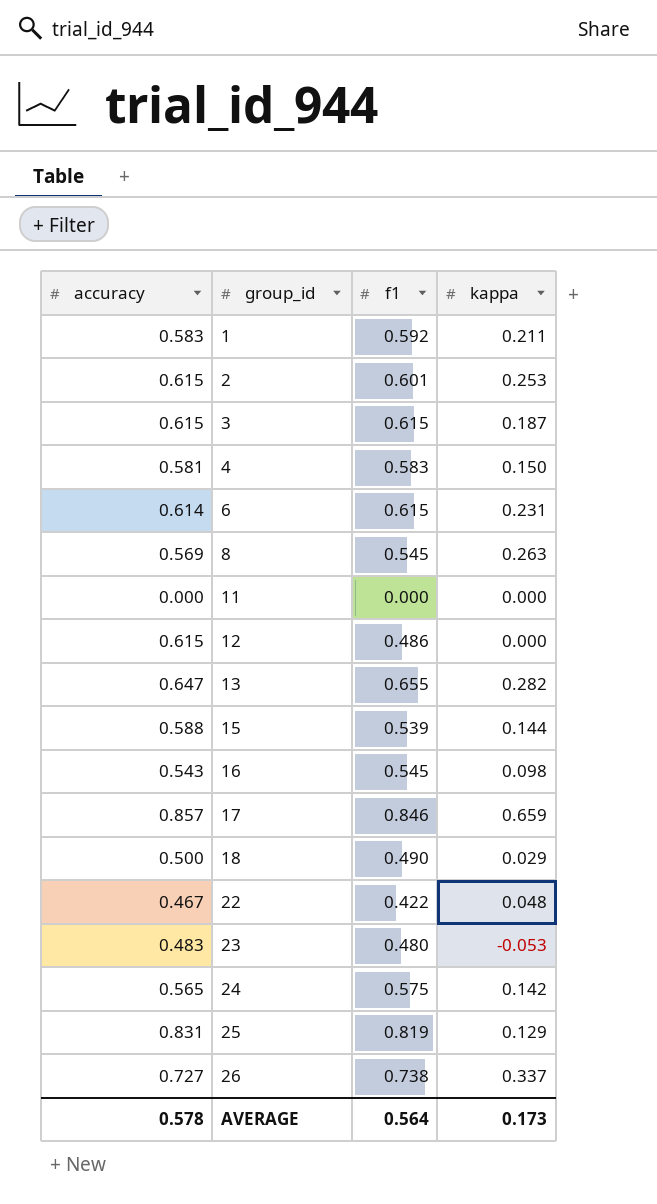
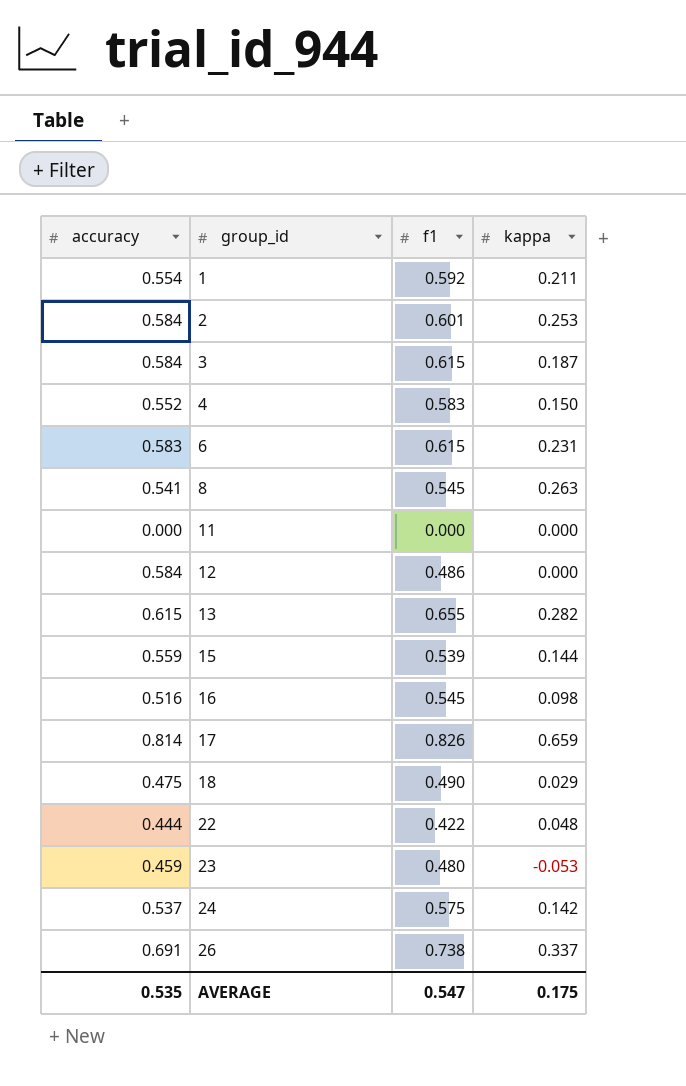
row 25: 0.831 | 0.819 | 0.129 -> none
1 | accuracy: 0.583 -> 0.554
2 | accuracy: 0.615 -> 0.584
3 | accuracy: 0.615 -> 0.584
4 | accuracy: 0.581 -> 0.552
6 | accuracy: 0.614 -> 0.583
8 | accuracy: 0.569 -> 0.541
12 | accuracy: 0.615 -> 0.584
13 | accuracy: 0.647 -> 0.615
15 | accuracy: 0.588 -> 0.559
16 | accuracy: 0.543 -> 0.516
17 | accuracy: 0.857 -> 0.814
17 | f1: 0.846 -> 0.826
18 | accuracy: 0.500 -> 0.475
22 | accuracy: 0.467 -> 0.444
23 | accuracy: 0.483 -> 0.459
24 | accuracy: 0.565 -> 0.537
26 | accuracy: 0.727 -> 0.691
AVERAGE | accuracy: 0.578 -> 0.535
AVERAGE | f1: 0.564 -> 0.547
AVERAGE | kappa: 0.173 -> 0.175

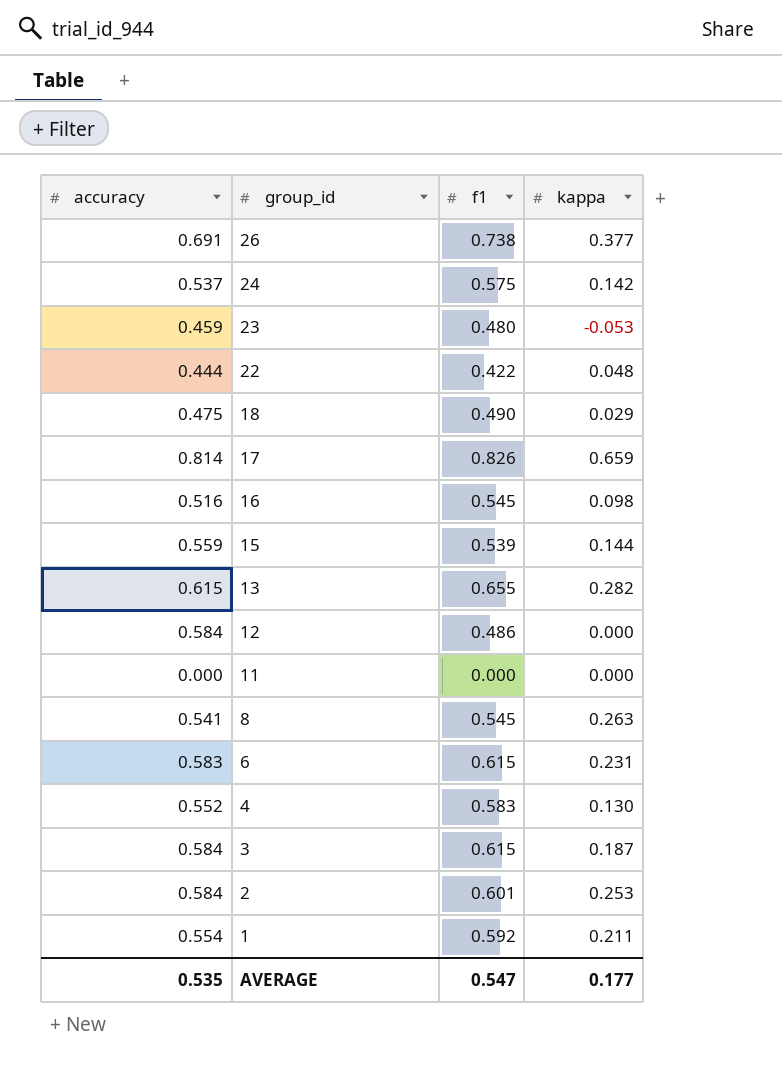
row order: group_id ascending -> group_id descending
26 | kappa: 0.337 -> 0.377
4 | kappa: 0.150 -> 0.130
AVERAGE | kappa: 0.175 -> 0.177

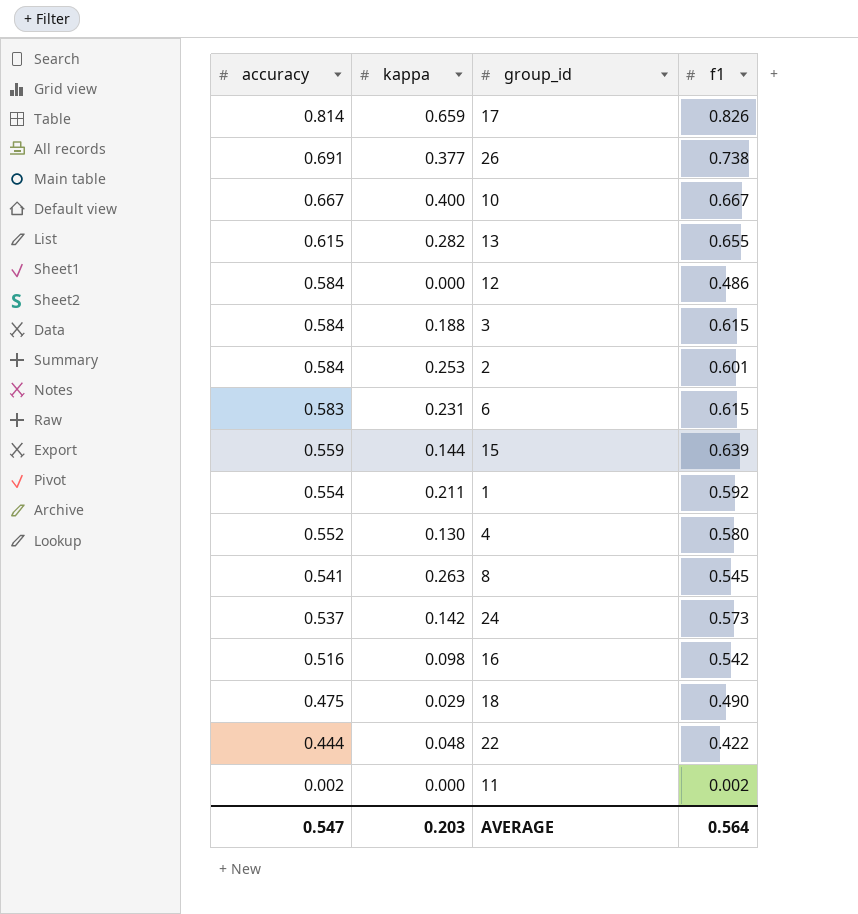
row order: group_id descending -> accuracy descending
column kappa | position: 4 -> 2
row 23: 0.459 | 0.480 | -0.053 -> none
row 10: none -> 0.667 | 0.400 | 0.667
3 | kappa: 0.187 -> 0.188
15 | f1: 0.539 -> 0.639
4 | f1: 0.583 -> 0.580
24 | f1: 0.575 -> 0.573
16 | f1: 0.545 -> 0.542
11 | accuracy: 0.000 -> 0.002
11 | f1: 0.000 -> 0.002
AVERAGE | accuracy: 0.535 -> 0.547
AVERAGE | kappa: 0.177 -> 0.203
AVERAGE | f1: 0.547 -> 0.564

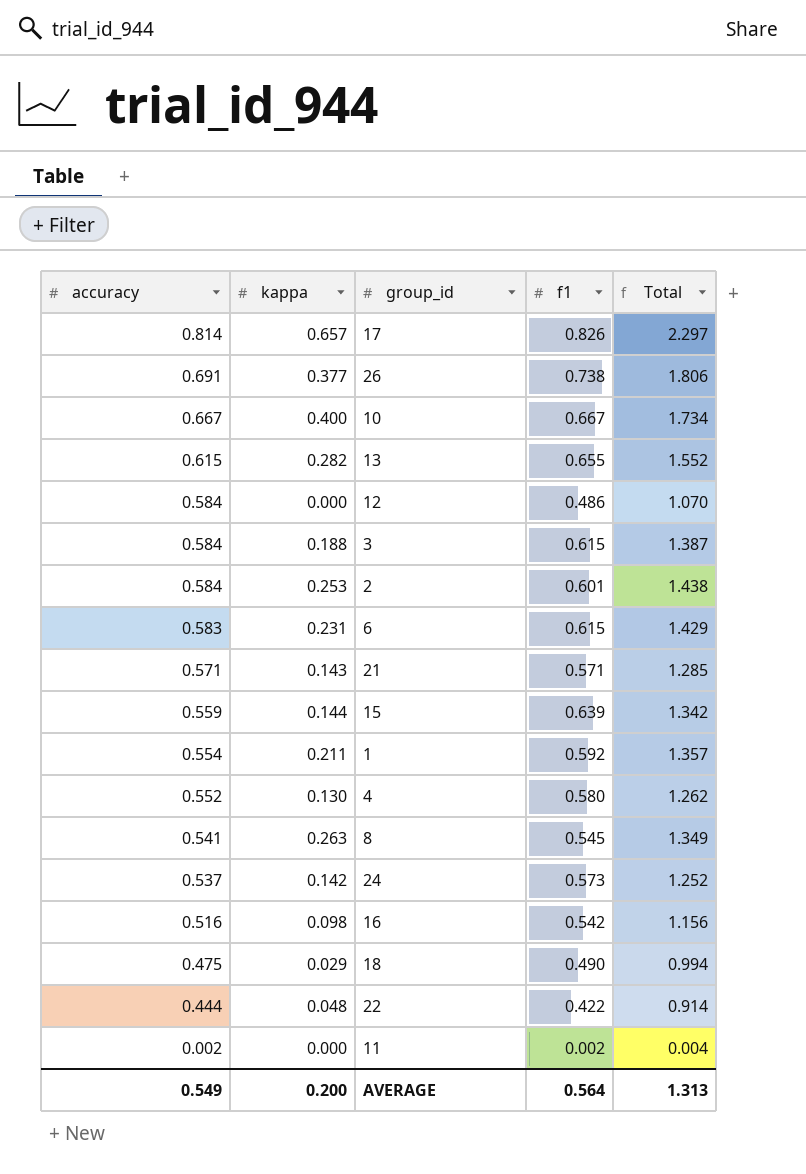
column Total | formula: none -> [accuracy] + [kappa] + [f1]
17 | kappa: 0.659 -> 0.657
row 21: none -> 0.571 | 0.143 | 0.571 | 1.285
AVERAGE | accuracy: 0.547 -> 0.549
AVERAGE | kappa: 0.203 -> 0.200

